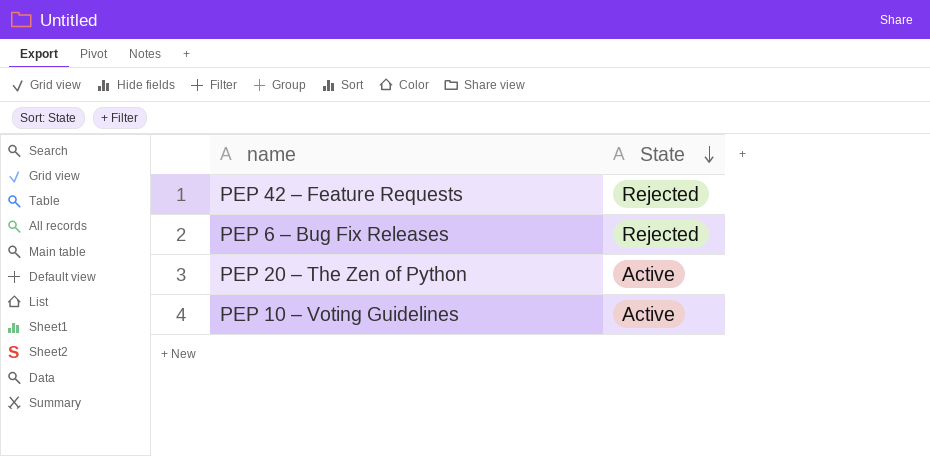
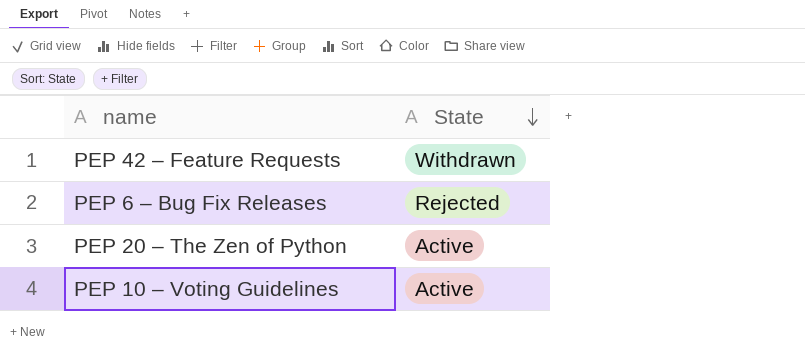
PEP 42 – Feature Requests | State: Rejected -> Withdrawn

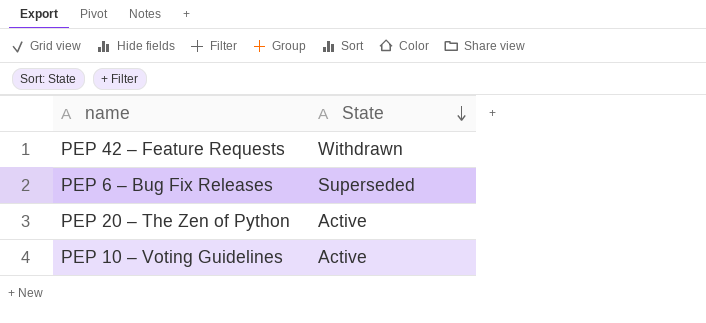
PEP 6 – Bug Fix Releases | State: Rejected -> Superseded

